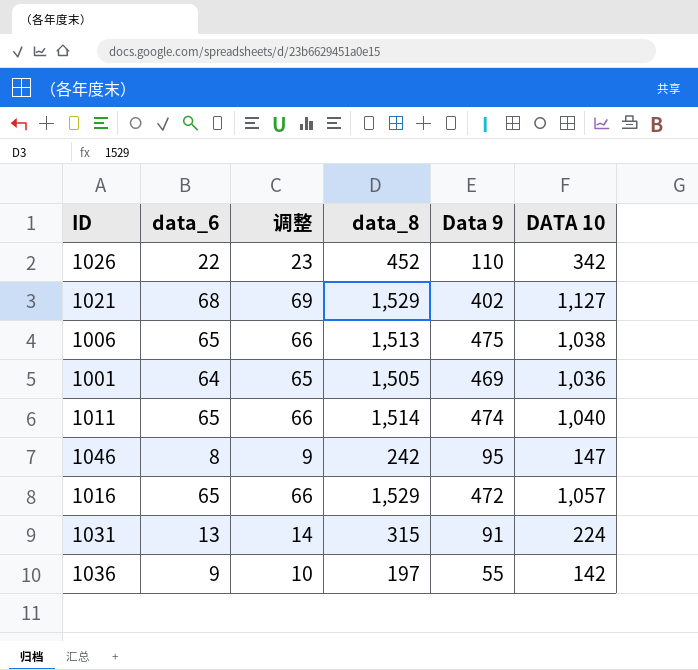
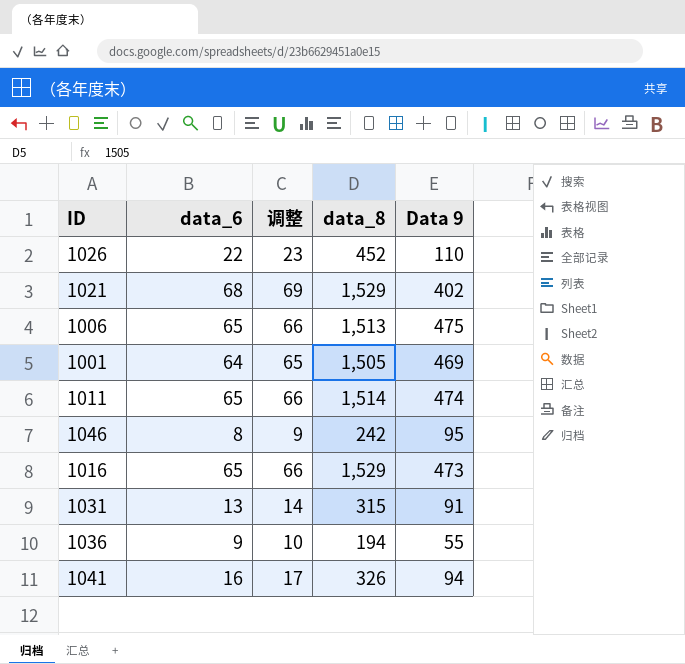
column DATA 10 | formula: [data_8] - [Data 9] -> none
1016 | Data 9: 472 -> 473
1036 | data_8: 197 -> 194
row 1041: none -> 16 | 17 | 326 | 94

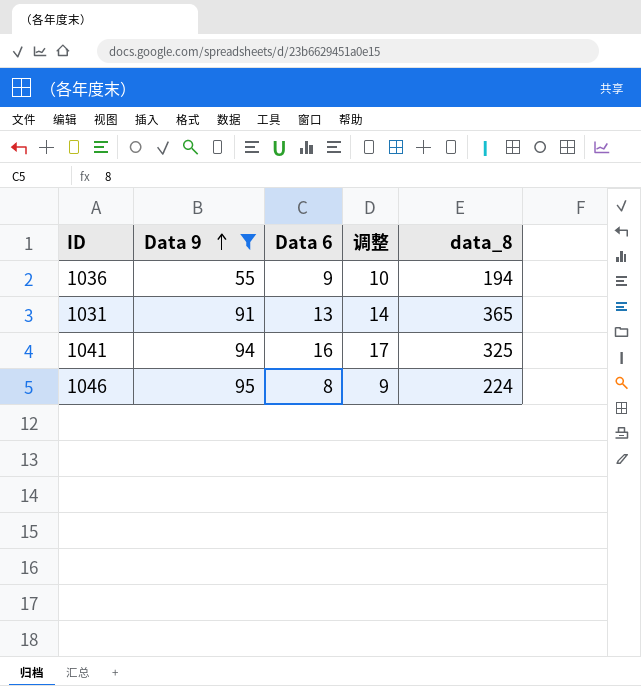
filter: none -> Data 9 <= 95
row order: none -> Data 9 ascending
column Data 9 | position: 5 -> 2
column name: data_6 -> Data 6
1031 | data_8: 315 -> 365
1041 | data_8: 326 -> 325
1046 | data_8: 242 -> 224

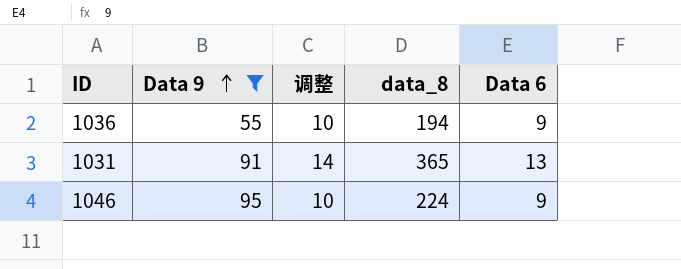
column Data 6 | position: 3 -> 5
row 1041: 94 | 16 | 17 | 325 -> none
1046 | 调整: 9 -> 10
1046 | Data 6: 8 -> 9

